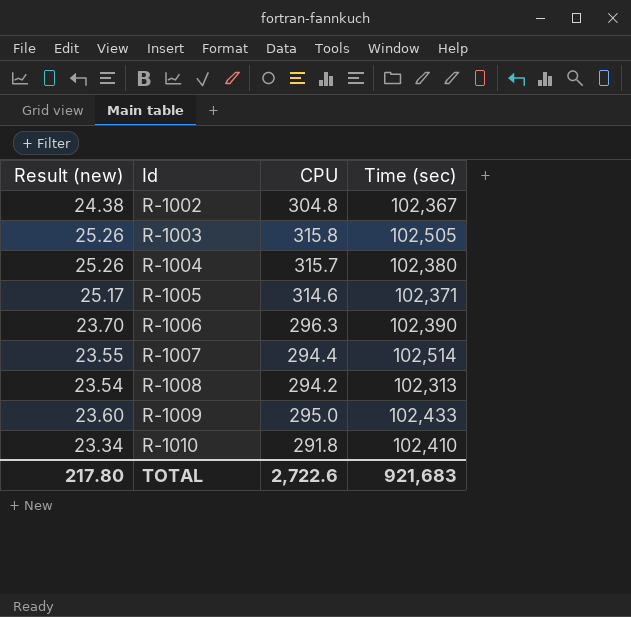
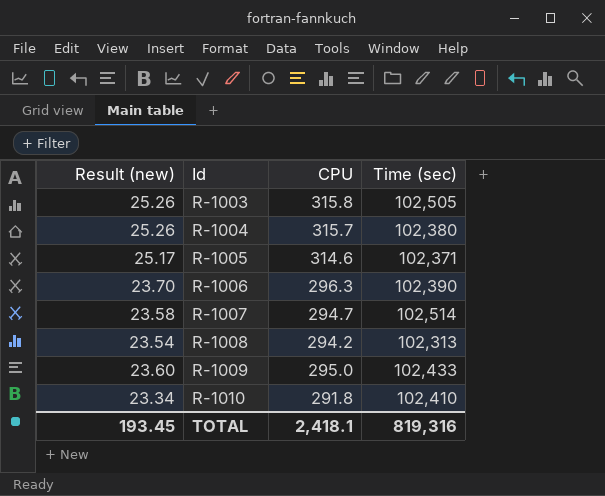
row R-1002: 24.38 | 304.8 | 102,367 -> none
R-1007 | Result (new): 23.55 -> 23.58
R-1007 | CPU: 294.4 -> 294.7
TOTAL | Result (new): 217.80 -> 193.45
TOTAL | CPU: 2,722.6 -> 2,418.1
TOTAL | Time (sec): 921,683 -> 819,316

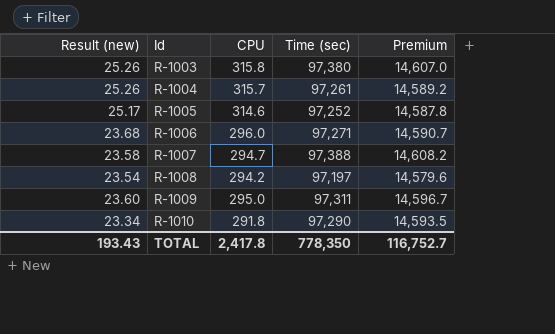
column Premium | formula: none -> [Time (sec)] * 0.15
R-1003 | Time (sec): 102,505 -> 97,380
R-1004 | Time (sec): 102,380 -> 97,261
R-1005 | Time (sec): 102,371 -> 97,252
R-1006 | Result (new): 23.70 -> 23.68
R-1006 | CPU: 296.3 -> 296.0
R-1006 | Time (sec): 102,390 -> 97,271
R-1007 | Time (sec): 102,514 -> 97,388
R-1008 | Time (sec): 102,313 -> 97,197
R-1009 | Time (sec): 102,433 -> 97,311
R-1010 | Time (sec): 102,410 -> 97,290
TOTAL | Result (new): 193.45 -> 193.43
TOTAL | CPU: 2,418.1 -> 2,417.8
TOTAL | Time (sec): 819,316 -> 778,350

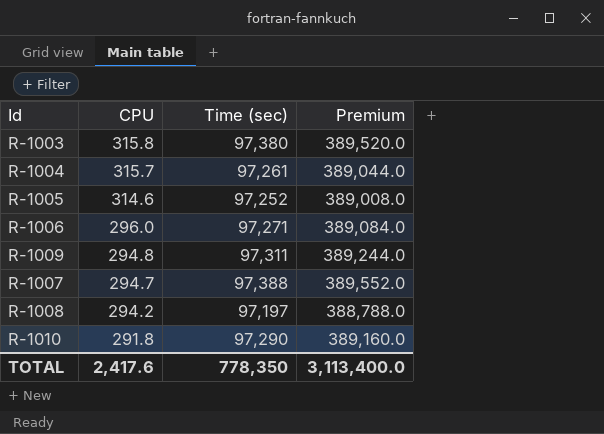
row order: Id ascending -> CPU descending
column Result (new) | formula: [CPU] * 0.08 -> none
column Premium | formula: [Time (sec)] * 0.15 -> [Time (sec)] * 4
R-1009 | CPU: 295.0 -> 294.8
TOTAL | CPU: 2,417.8 -> 2,417.6
TOTAL | Premium: 116,752.7 -> 3,113,400.0

